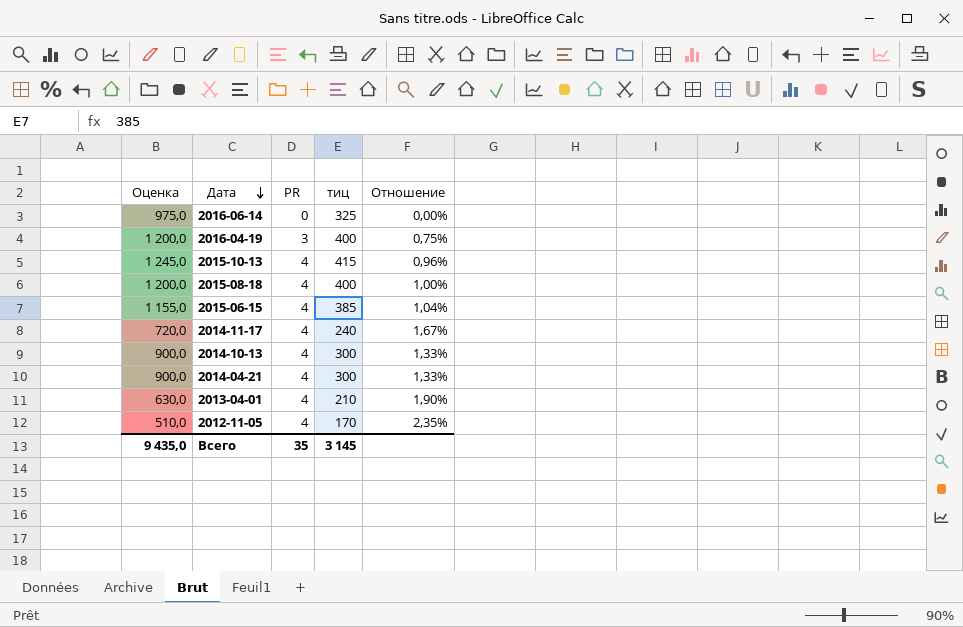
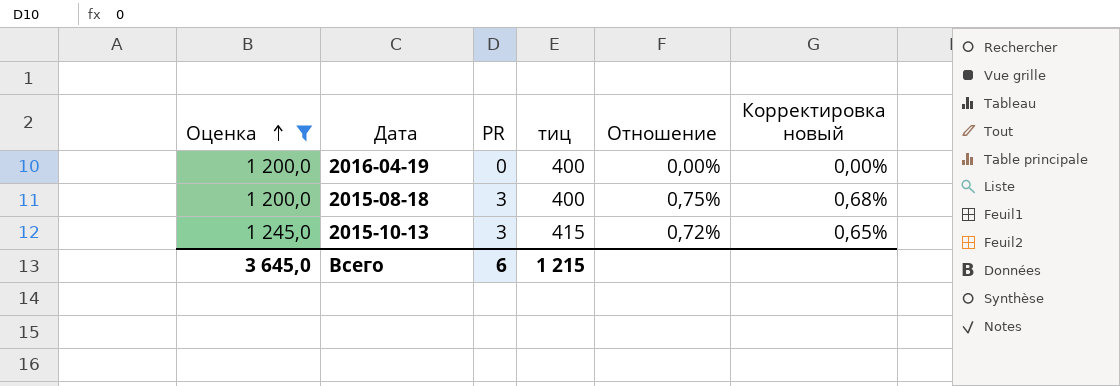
filter: none -> Оценка >= 1 200,0
row order: Дата descending -> Оценка ascending
column Корректировка новый | formula: none -> [Отношение] * 0,9
2016-04-19 | PR: 3 -> 0
2016-04-19 | Отношение: 0,75% -> 0,00%
2015-08-18 | PR: 4 -> 3
2015-08-18 | Отношение: 1,00% -> 0,75%
2015-10-13 | PR: 4 -> 3
2015-10-13 | Отношение: 0,96% -> 0,72%
Всего | Оценка: 9 435,0 -> 3 645,0
Всего | PR: 35 -> 6
Всего | тиц: 3 145 -> 1 215

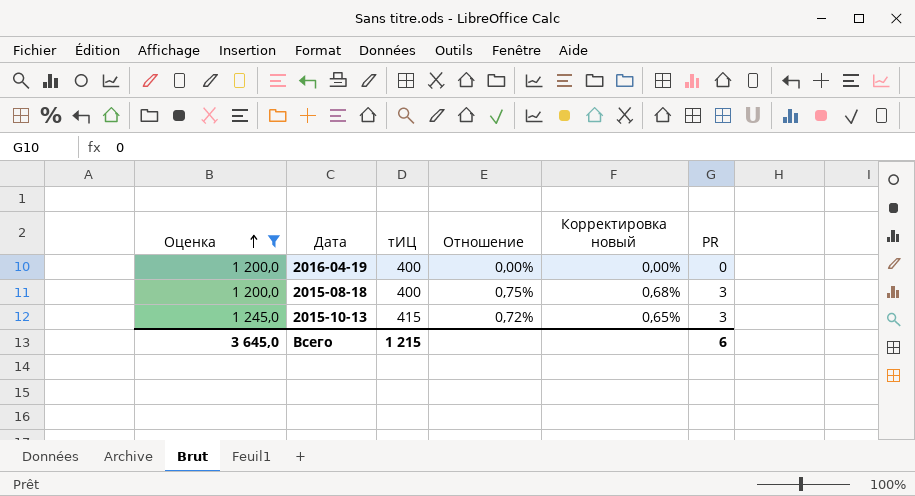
column name: тиц -> тИЦ
column PR | position: 3 -> 6

